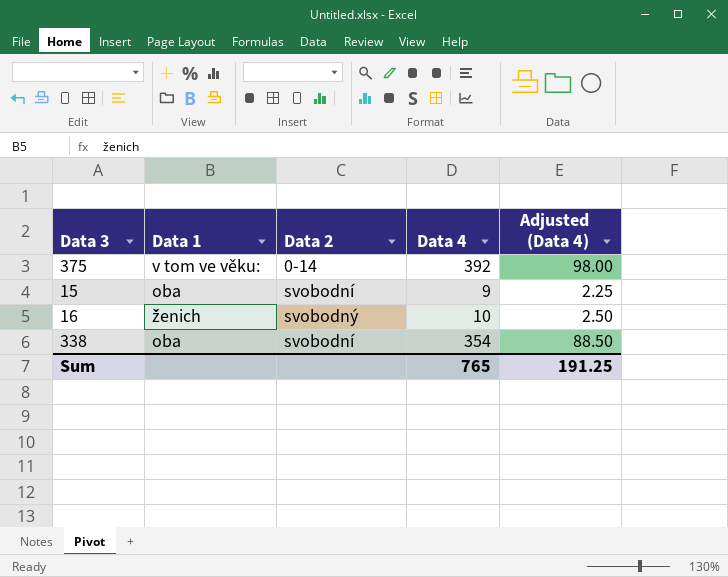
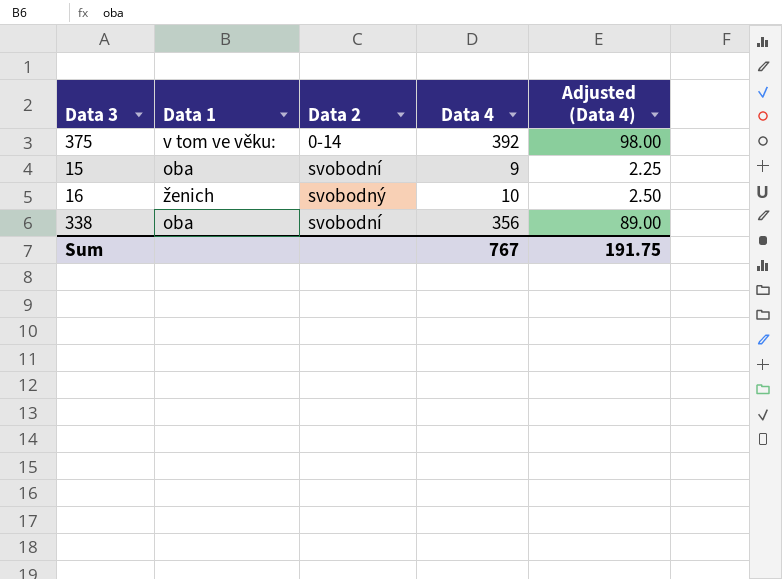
338 | Data 4: 354 -> 356
338 | Adjusted (Data 4): 88.50 -> 89.00
Sum | Data 4: 765 -> 767
Sum | Adjusted (Data 4): 191.25 -> 191.75

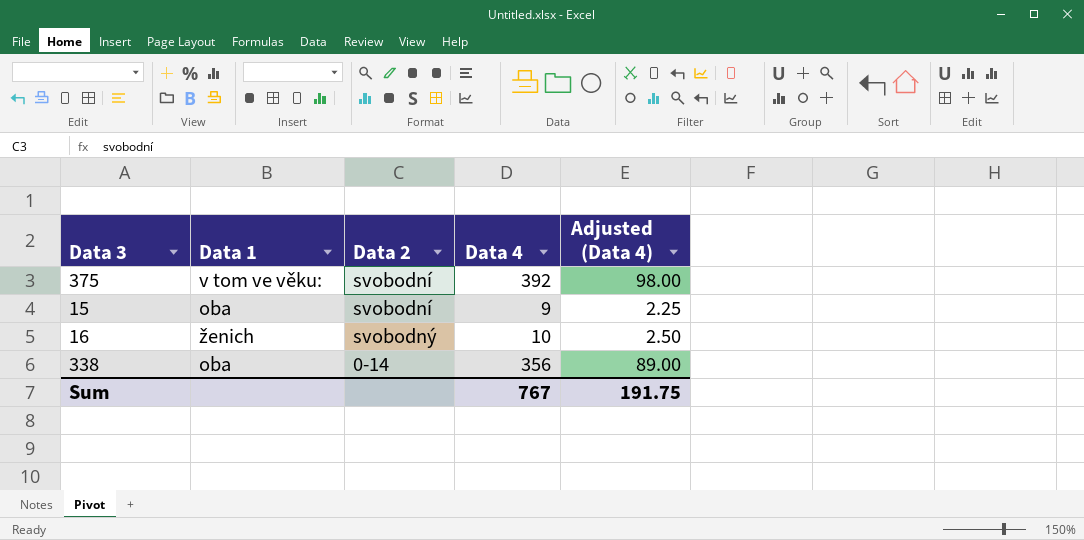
375 | Data 2: 0-14 -> svobodní
338 | Data 2: svobodní -> 0-14

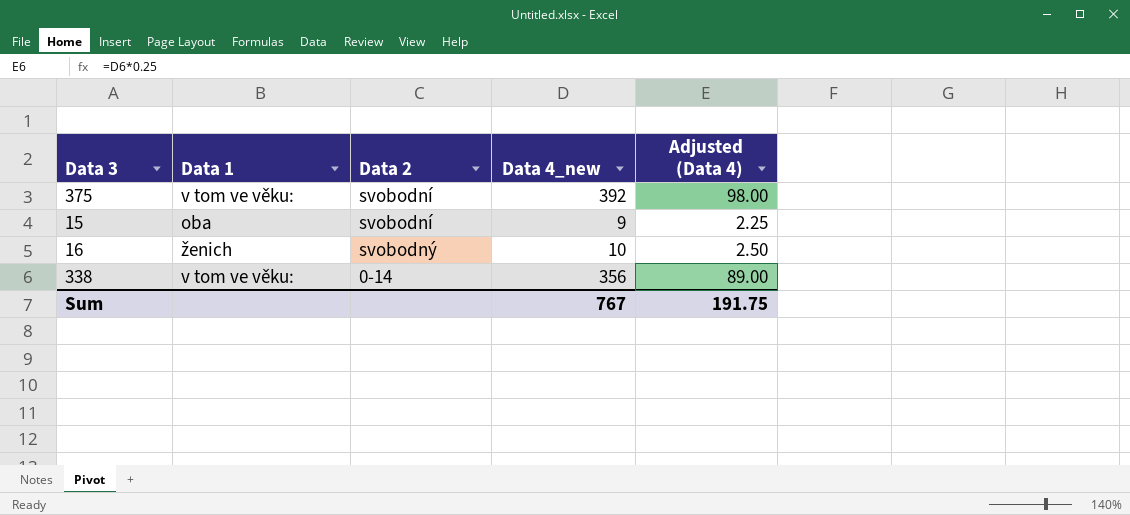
column name: Data 4 -> Data 4_new
338 | Data 1: oba -> v tom ve věku:

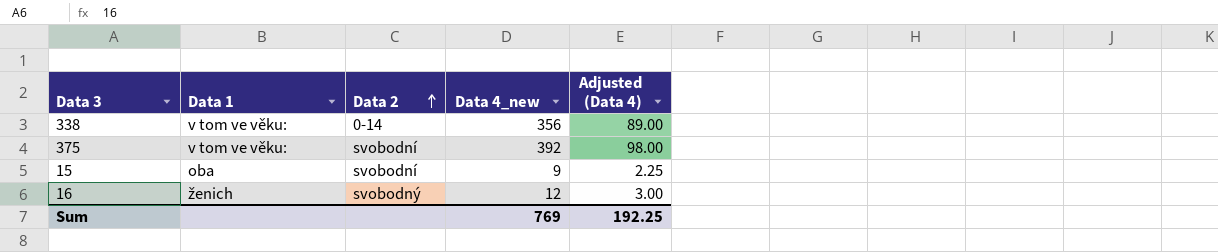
row order: none -> Data 2 ascending
16 | Data 4_new: 10 -> 12
16 | Adjusted (Data 4): 2.50 -> 3.00
Sum | Data 4_new: 767 -> 769
Sum | Adjusted (Data 4): 191.75 -> 192.25

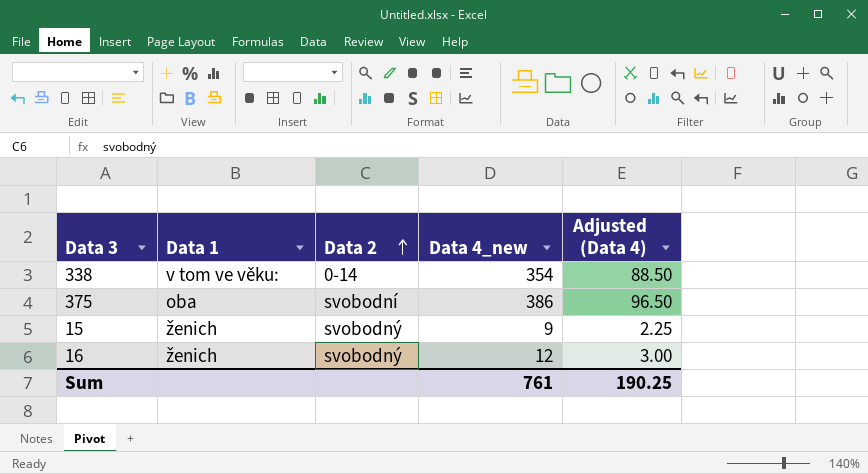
338 | Data 4_new: 356 -> 354
338 | Adjusted (Data 4): 89.00 -> 88.50
375 | Data 1: v tom ve věku: -> oba
375 | Data 4_new: 392 -> 386
375 | Adjusted (Data 4): 98.00 -> 96.50
15 | Data 1: oba -> ženich
15 | Data 2: svobodní -> svobodný
Sum | Data 4_new: 769 -> 761
Sum | Adjusted (Data 4): 192.25 -> 190.25

